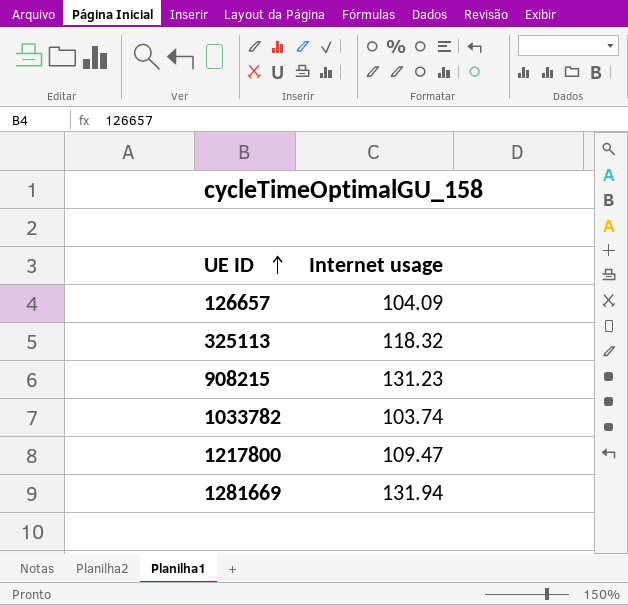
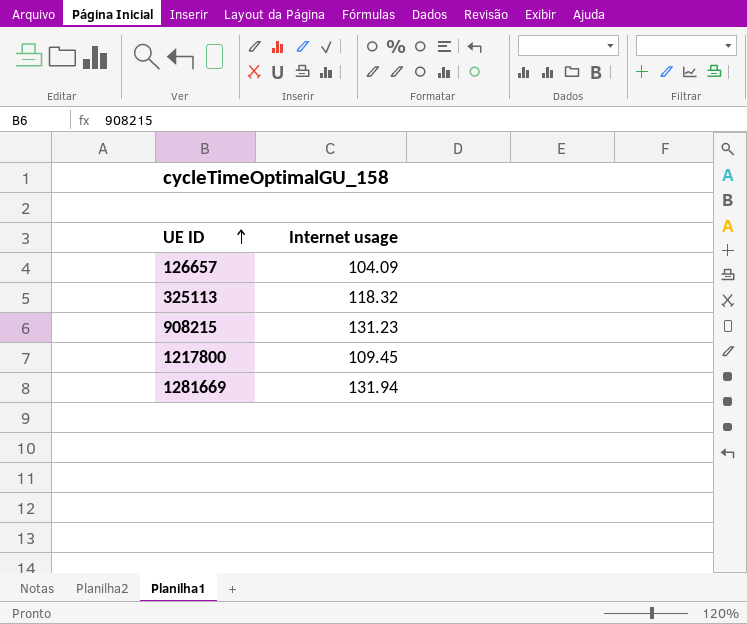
row 1033782: 103.74 -> none
1217800 | Internet usage: 109.47 -> 109.45

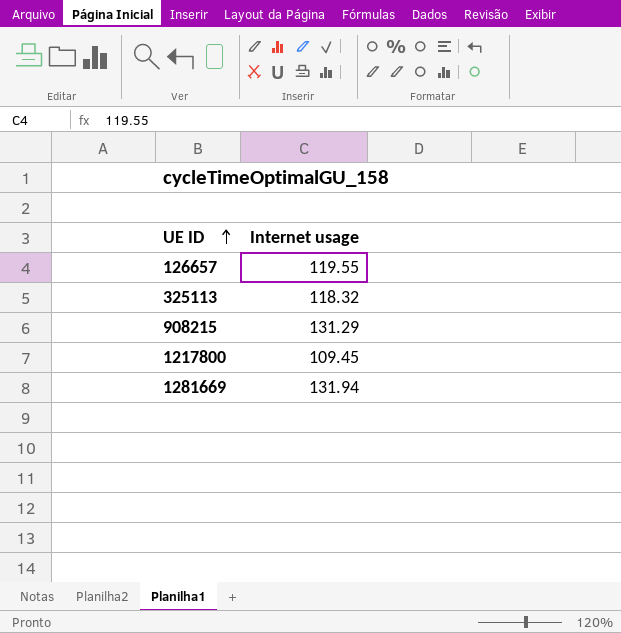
126657 | Internet usage: 104.09 -> 119.55
908215 | Internet usage: 131.23 -> 131.29

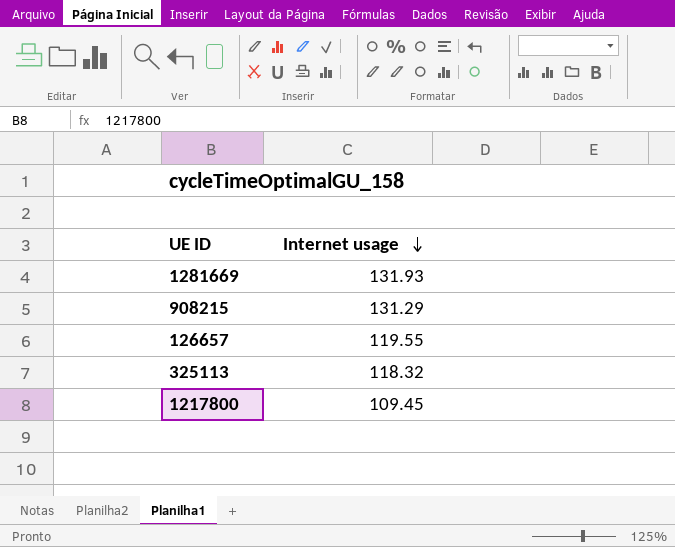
row order: UE ID ascending -> Internet usage descending
1281669 | Internet usage: 131.94 -> 131.93

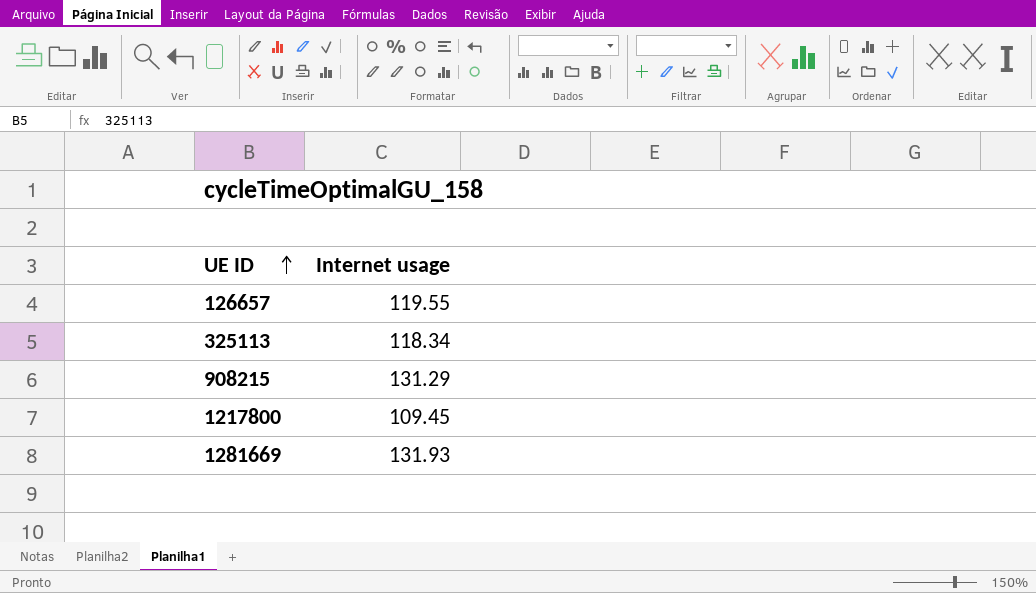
row order: Internet usage descending -> UE ID ascending
325113 | Internet usage: 118.32 -> 118.34

